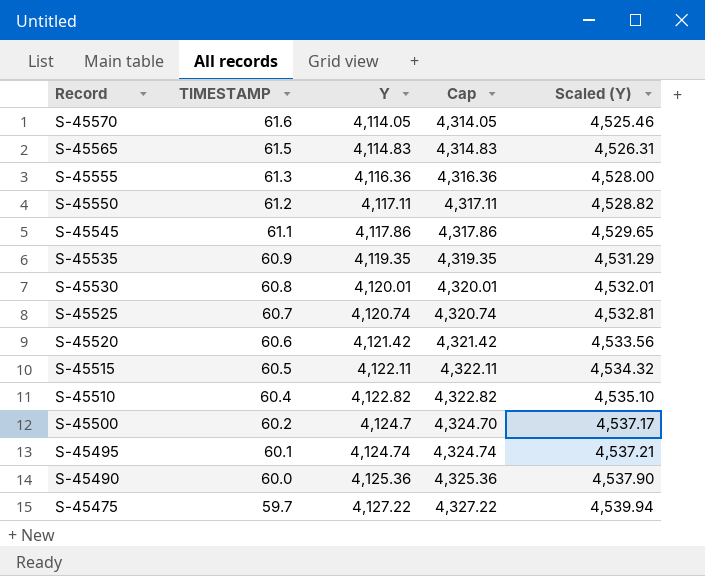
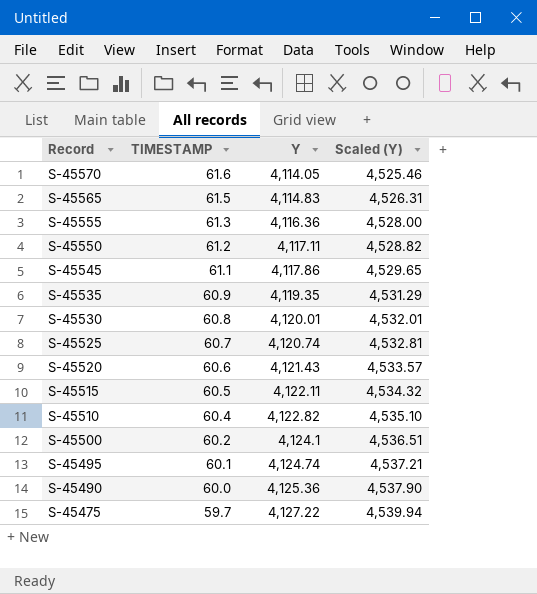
column Cap | formula: [Y] + 200 -> none
S-45520 | Y: 4,121.42 -> 4,121.43
S-45520 | Scaled (Y): 4,533.56 -> 4,533.57
S-45500 | Y: 4,124.7 -> 4,124.1
S-45500 | Scaled (Y): 4,537.17 -> 4,536.51

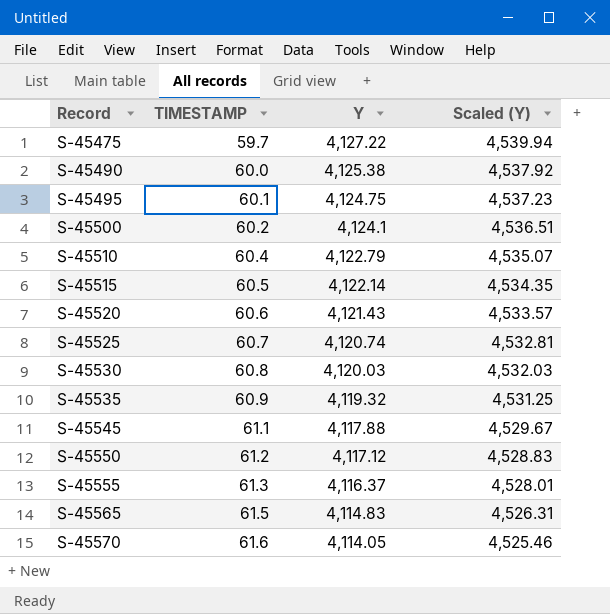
row order: Record descending -> Record ascending
S-45490 | Y: 4,125.36 -> 4,125.38
S-45490 | Scaled (Y): 4,537.90 -> 4,537.92
S-45495 | Y: 4,124.74 -> 4,124.75
S-45495 | Scaled (Y): 4,537.21 -> 4,537.23
S-45510 | Y: 4,122.82 -> 4,122.79
S-45510 | Scaled (Y): 4,535.10 -> 4,535.07
S-45515 | Y: 4,122.11 -> 4,122.14
S-45515 | Scaled (Y): 4,534.32 -> 4,534.35
S-45530 | Y: 4,120.01 -> 4,120.03
S-45530 | Scaled (Y): 4,532.01 -> 4,532.03
S-45535 | Y: 4,119.35 -> 4,119.32
S-45535 | Scaled (Y): 4,531.29 -> 4,531.25
S-45545 | Y: 4,117.86 -> 4,117.88
S-45545 | Scaled (Y): 4,529.65 -> 4,529.67
S-45550 | Y: 4,117.11 -> 4,117.12
S-45550 | Scaled (Y): 4,528.82 -> 4,528.83
S-45555 | Y: 4,116.36 -> 4,116.37
S-45555 | Scaled (Y): 4,528.00 -> 4,528.01

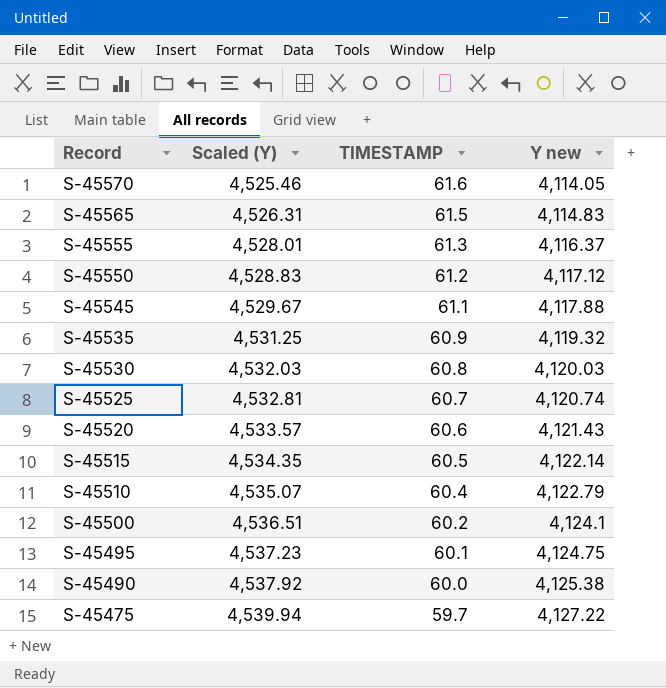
row order: Record ascending -> Record descending
column Scaled (Y) | position: 4 -> 2
column name: Y -> Y new

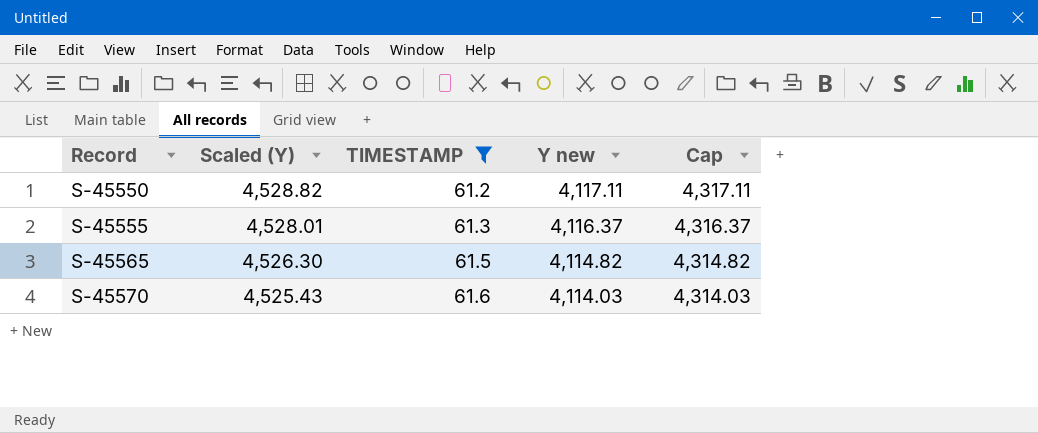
filter: none -> TIMESTAMP >= 61.2
row order: Record descending -> Record ascending
column Cap | formula: none -> [Y new] + 200
S-45550 | Scaled (Y): 4,528.83 -> 4,528.82
S-45550 | Y new: 4,117.12 -> 4,117.11
S-45565 | Scaled (Y): 4,526.31 -> 4,526.30
S-45565 | Y new: 4,114.83 -> 4,114.82
S-45570 | Scaled (Y): 4,525.46 -> 4,525.43
S-45570 | Y new: 4,114.05 -> 4,114.03

